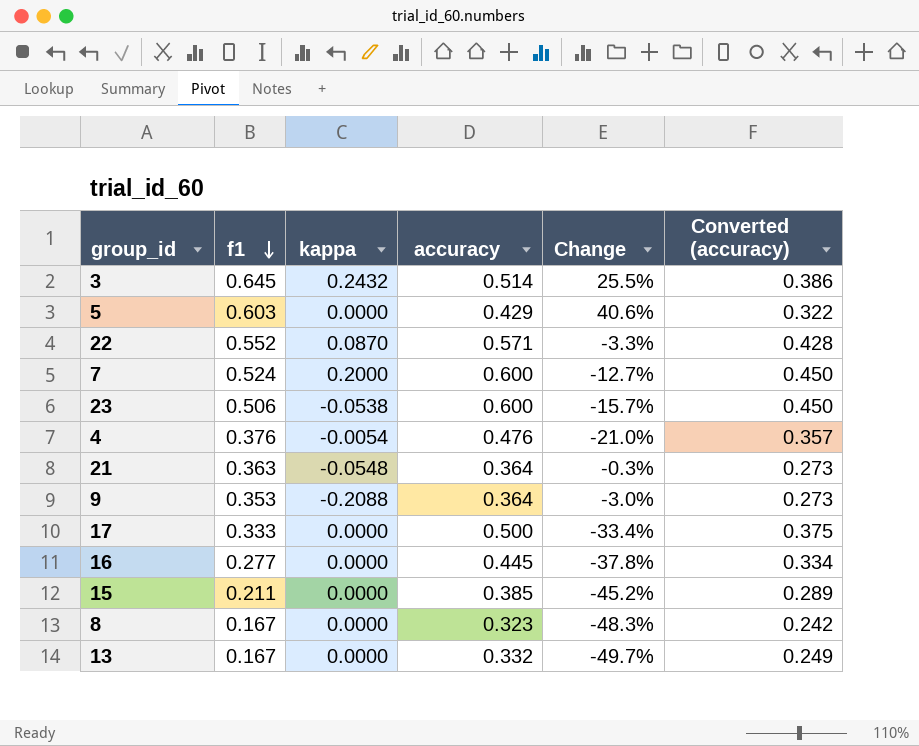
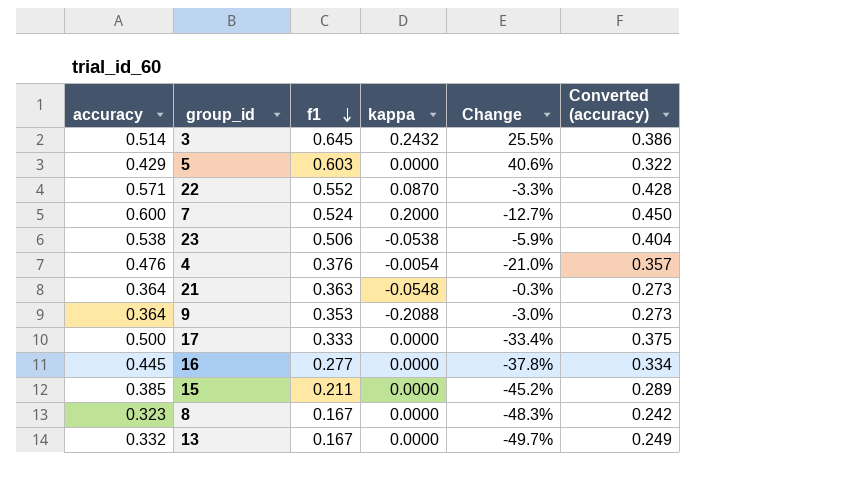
column accuracy | position: 4 -> 1
23 | accuracy: 0.600 -> 0.538
23 | Change: -15.7% -> -5.9%
23 | Converted (accuracy): 0.450 -> 0.404

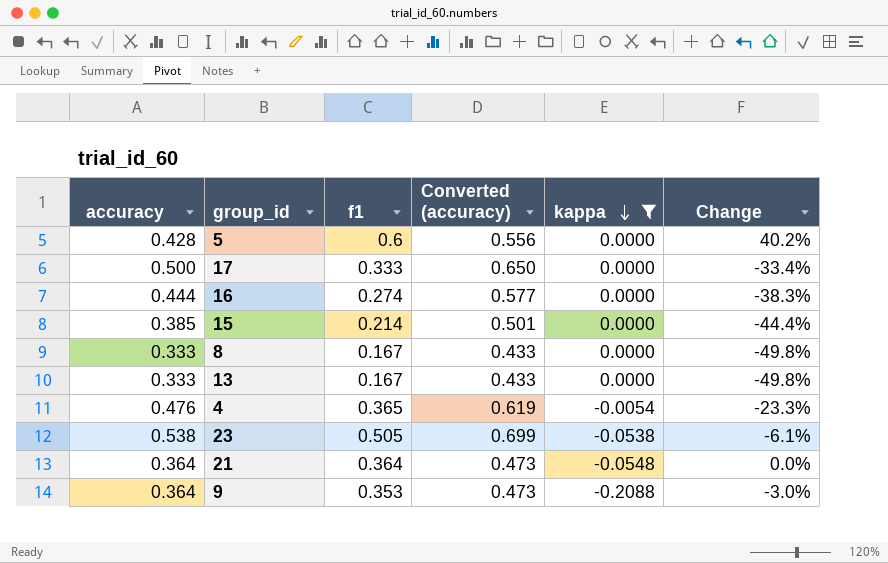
filter: none -> kappa <= 0.0000
row order: f1 descending -> kappa descending
column Converted (accuracy) | formula: [accuracy] * 0.75 -> [accuracy] * 1.3
column Converted (accuracy) | position: 6 -> 4
5 | accuracy: 0.429 -> 0.428
5 | f1: 0.603 -> 0.6
5 | Change: 40.6% -> 40.2%
16 | accuracy: 0.445 -> 0.444
16 | f1: 0.277 -> 0.274
16 | Change: -37.8% -> -38.3%
15 | f1: 0.211 -> 0.214
15 | Change: -45.2% -> -44.4%
8 | accuracy: 0.323 -> 0.333
8 | Change: -48.3% -> -49.8%
13 | accuracy: 0.332 -> 0.333
13 | Change: -49.7% -> -49.8%
4 | f1: 0.376 -> 0.365
4 | Change: -21.0% -> -23.3%
23 | f1: 0.506 -> 0.505
23 | Change: -5.9% -> -6.1%
21 | f1: 0.363 -> 0.364
21 | Change: -0.3% -> 0.0%

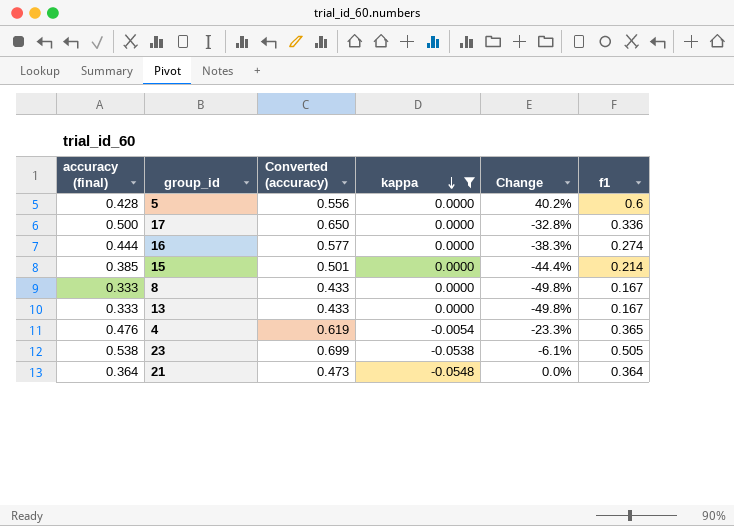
column name: accuracy -> accuracy (final)
column f1 | position: 3 -> 6
row 9: 0.364 | 0.353 | 0.473 | -0.2088 | -3.0% -> none
17 | Change: -33.4% -> -32.8%
17 | f1: 0.333 -> 0.336

